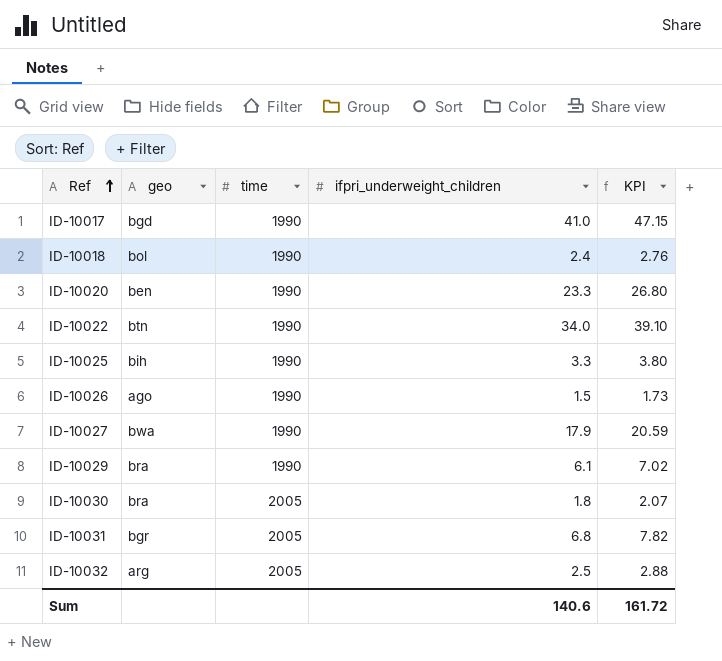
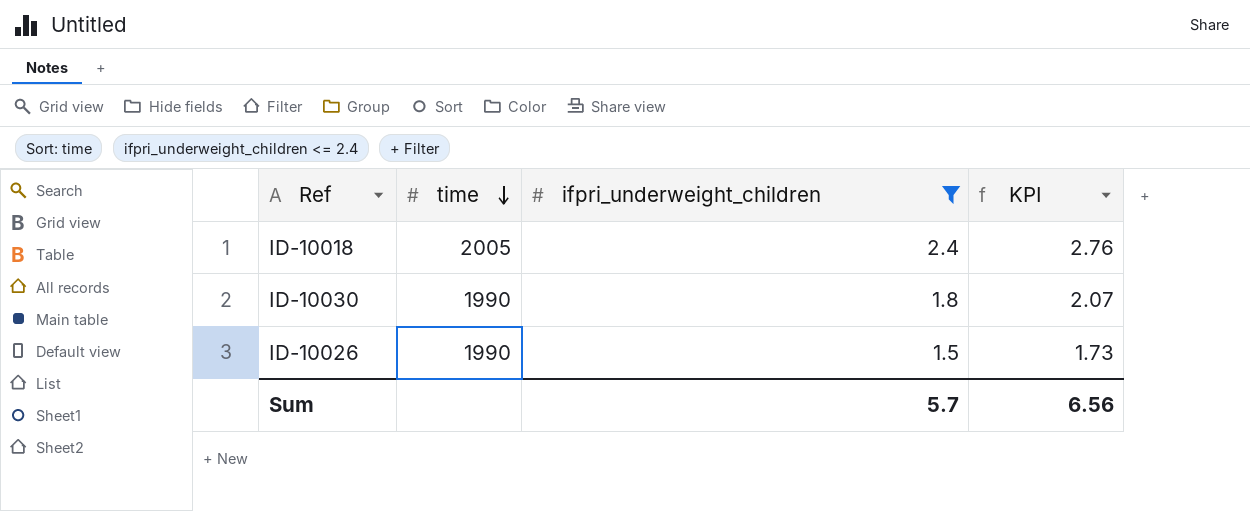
filter: none -> ifpri_underweight_children <= 2.4
row order: Ref ascending -> time descending
column geo | position: 2 -> none
ID-10018 | time: 1990 -> 2005
ID-10030 | time: 2005 -> 1990
Sum | ifpri_underweight_children: 140.6 -> 5.7
Sum | KPI: 161.72 -> 6.56

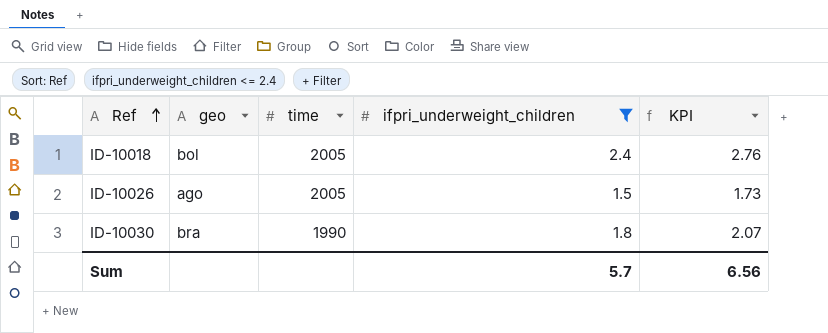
row order: time descending -> Ref ascending
column geo | position: none -> 2
ID-10026 | time: 1990 -> 2005

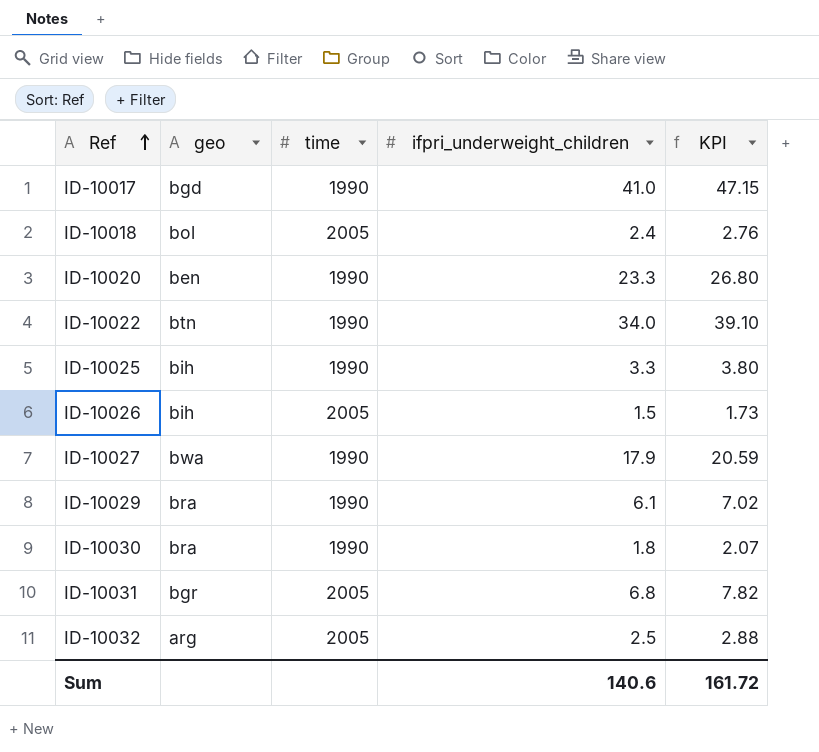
filter: ifpri_underweight_children <= 2.4 -> none
ID-10026 | geo: ago -> bih
Sum | ifpri_underweight_children: 5.7 -> 140.6
Sum | KPI: 6.56 -> 161.72

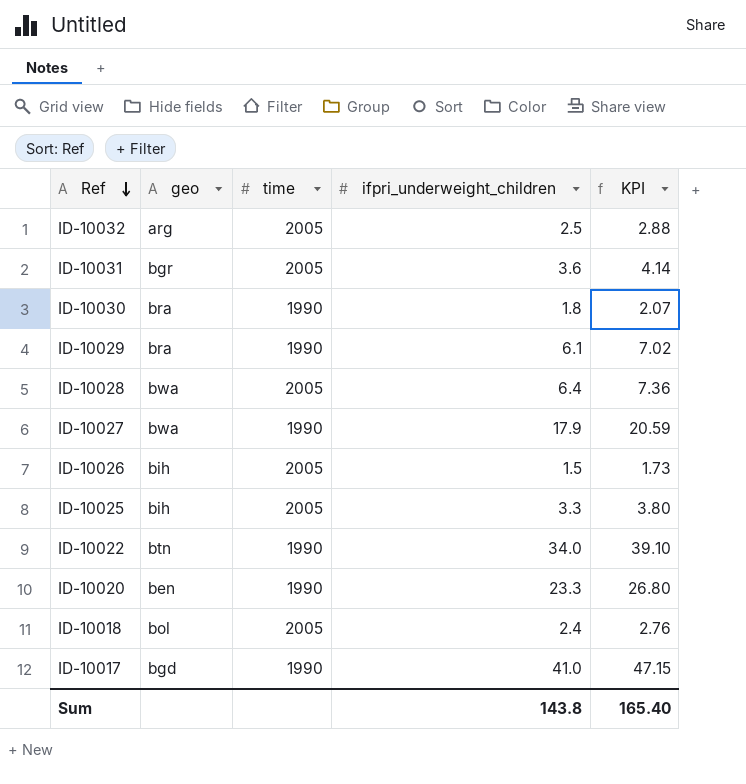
row order: Ref ascending -> Ref descending
ID-10031 | ifpri_underweight_children: 6.8 -> 3.6
ID-10031 | KPI: 7.82 -> 4.14
row ID-10028: none -> bwa | 2005 | 6.4 | 7.36
ID-10025 | time: 1990 -> 2005
Sum | ifpri_underweight_children: 140.6 -> 143.8
Sum | KPI: 161.72 -> 165.40

